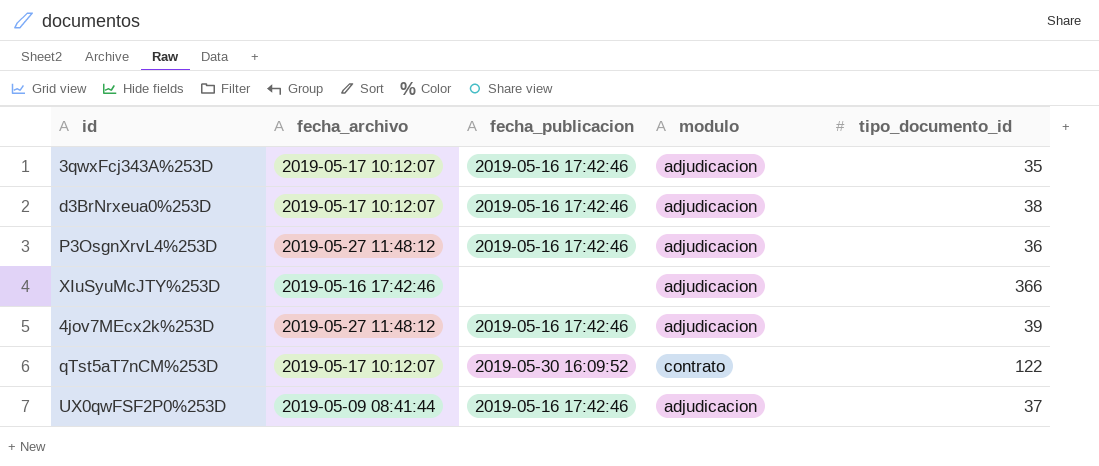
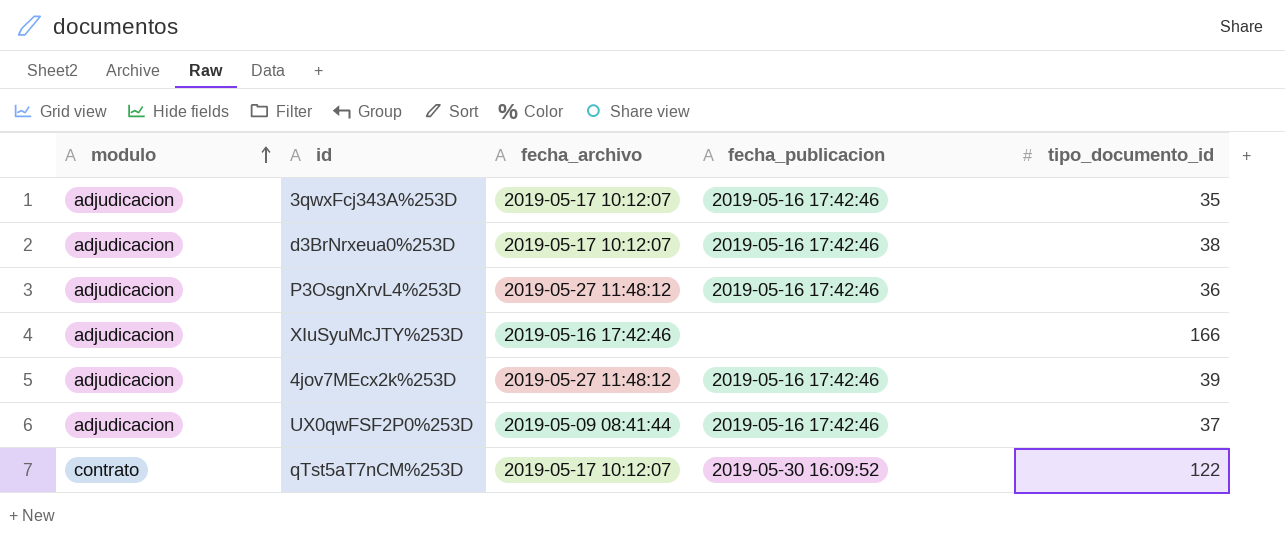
row order: none -> modulo ascending
column modulo | position: 4 -> 1
XIuSyuMcJTY%253D | tipo_documento_id: 366 -> 166

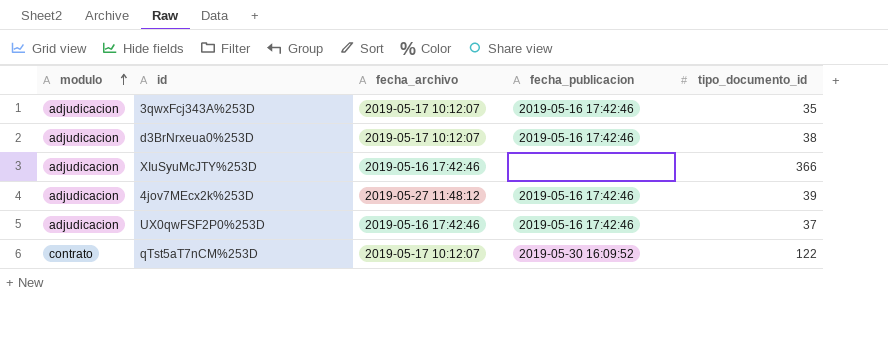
row P3OsgnXrvL4%253D: adjudicacion | 2019-05-27 11:48:12 | 2019-05-16 17:42:46 | 36 -> none
XIuSyuMcJTY%253D | tipo_documento_id: 166 -> 366
UX0qwFSF2P0%253D | fecha_archivo: 2019-05-09 08:41:44 -> 2019-05-16 17:42:46

